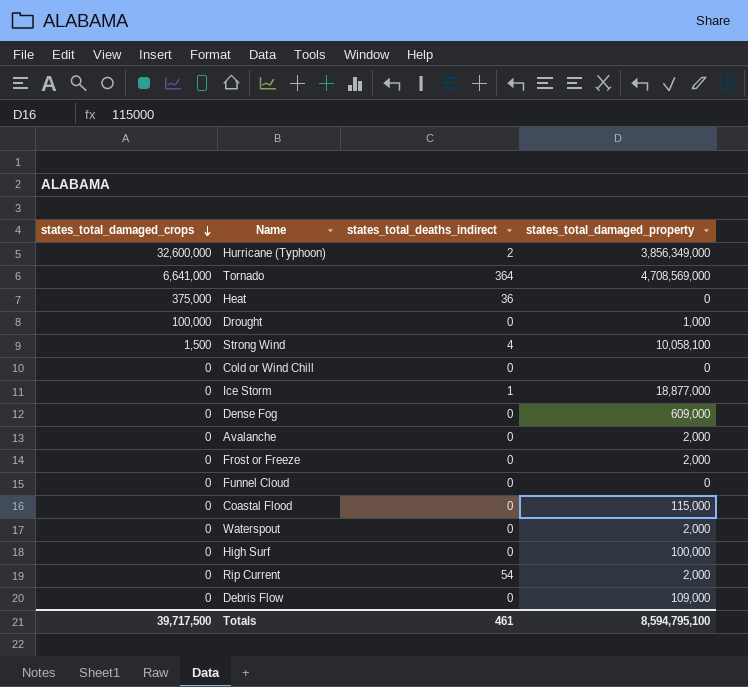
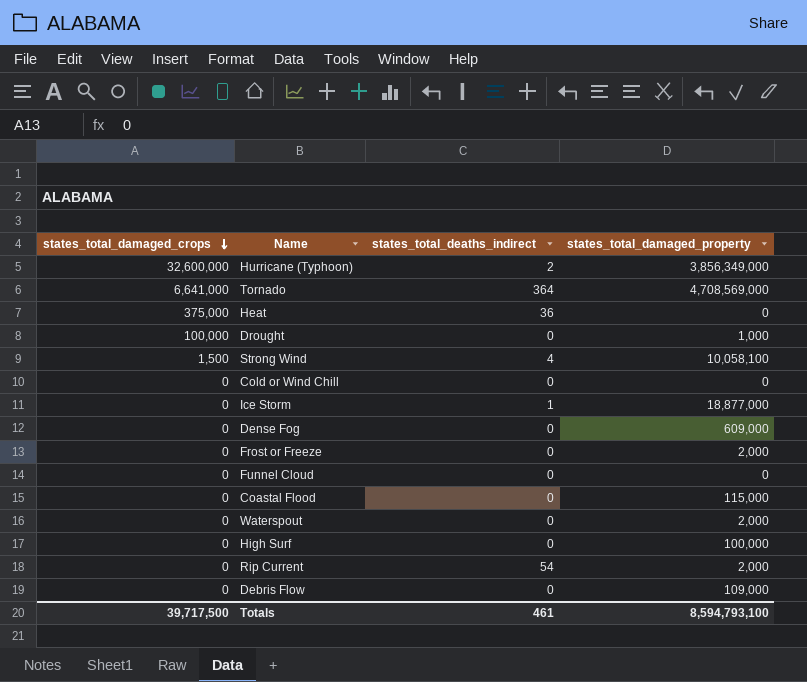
row Avalanche: 0 | 0 | 2,000 -> none
Totals | states_total_damaged_property: 8,594,795,100 -> 8,594,793,100

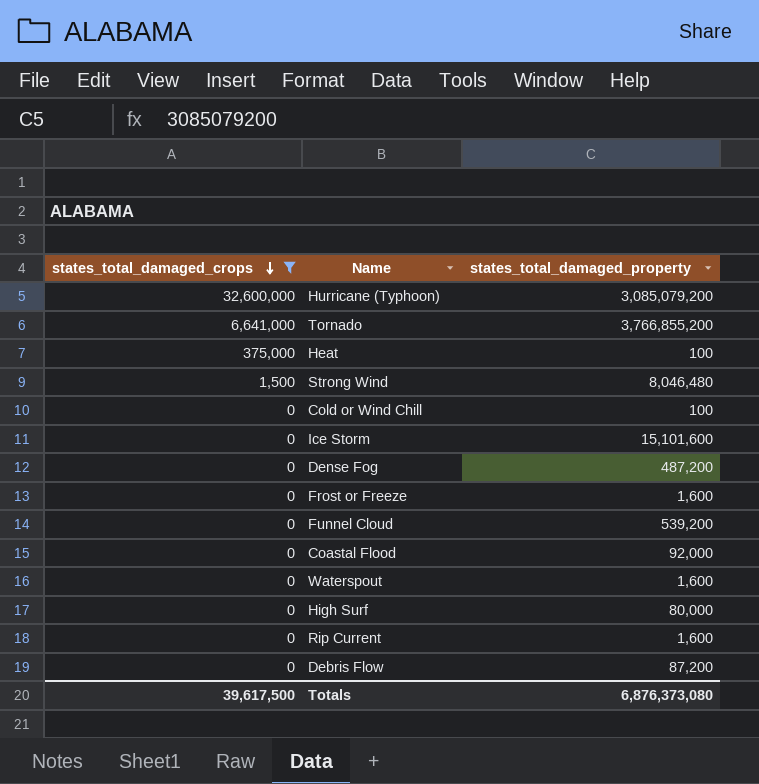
filter: none -> states_total_damaged_crops != 100,000
column states_total_deaths_indirect | position: 3 -> none
Hurricane (Typhoon) | states_total_damaged_property: 3,856,349,000 -> 3,085,079,200
Tornado | states_total_damaged_property: 4,708,569,000 -> 3,766,855,200
Heat | states_total_damaged_property: 0 -> 100
Strong Wind | states_total_damaged_property: 10,058,100 -> 8,046,480
Cold or Wind Chill | states_total_damaged_property: 0 -> 100
Ice Storm | states_total_damaged_property: 18,877,000 -> 15,101,600
Dense Fog | states_total_damaged_property: 609,000 -> 487,200
Frost or Freeze | states_total_damaged_property: 2,000 -> 1,600
Funnel Cloud | states_total_damaged_property: 0 -> 539,200
Coastal Flood | states_total_damaged_property: 115,000 -> 92,000
Waterspout | states_total_damaged_property: 2,000 -> 1,600
High Surf | states_total_damaged_property: 100,000 -> 80,000
Rip Current | states_total_damaged_property: 2,000 -> 1,600
Debris Flow | states_total_damaged_property: 109,000 -> 87,200
Totals | states_total_damaged_crops: 39,717,500 -> 39,617,500
Totals | states_total_damaged_property: 8,594,793,100 -> 6,876,373,080

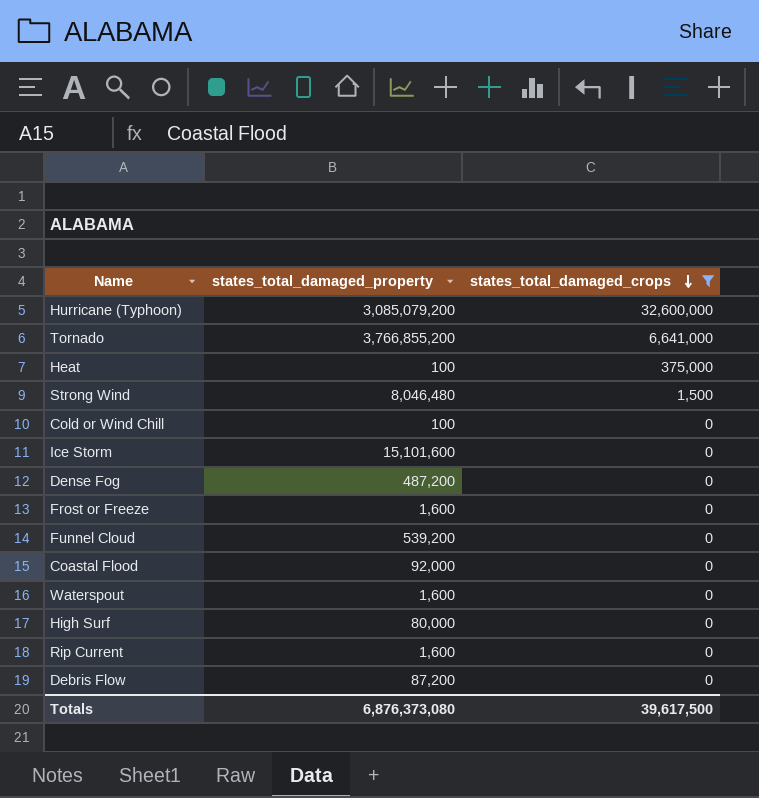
column states_total_damaged_crops | position: 1 -> 3

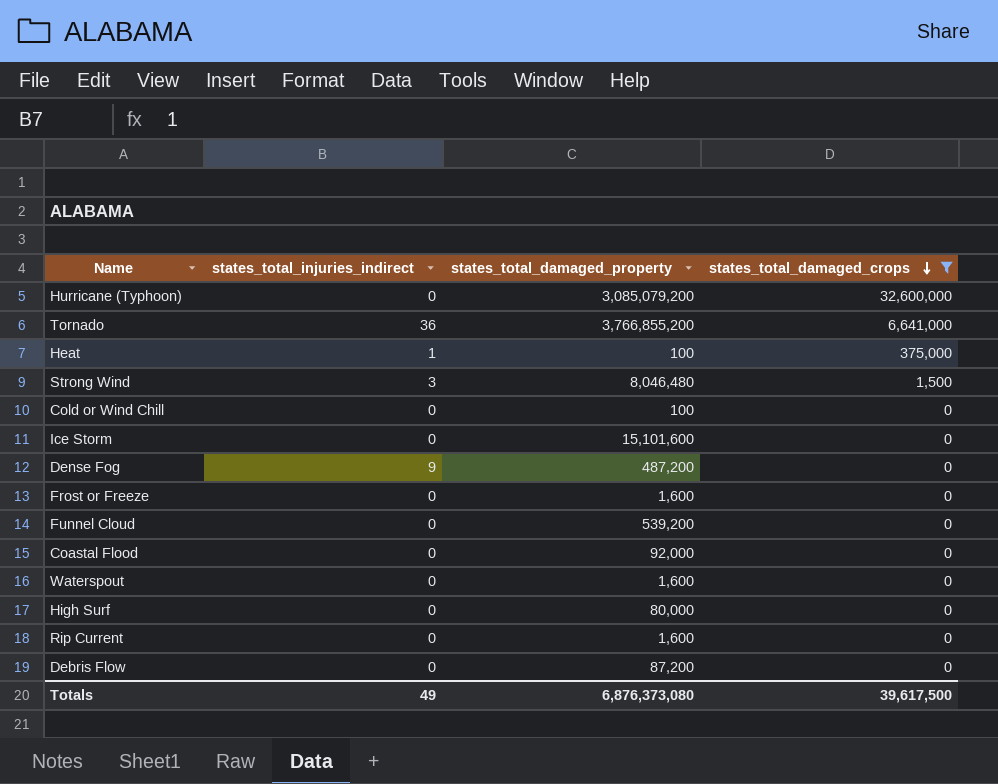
column states_total_injuries_indirect | position: none -> 2

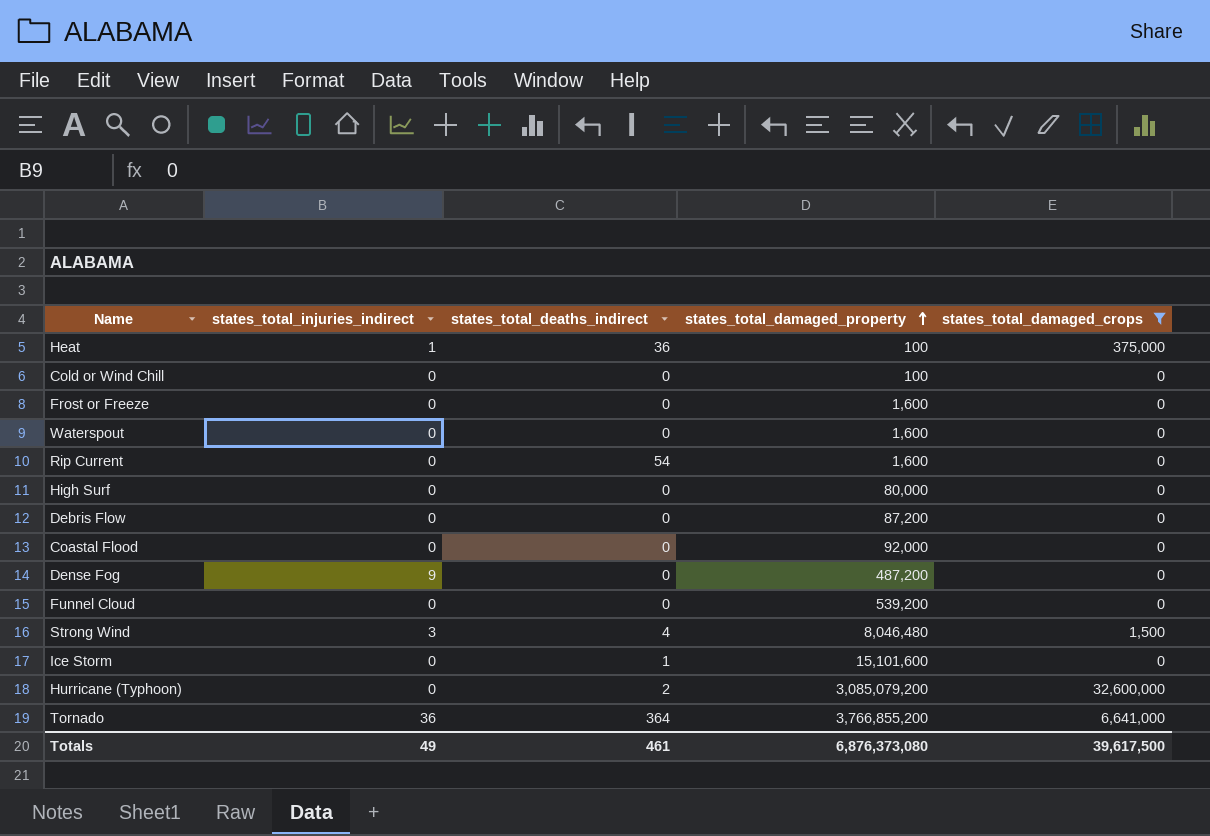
row order: states_total_damaged_crops descending -> states_total_damaged_property ascending
column states_total_deaths_indirect | position: none -> 3

